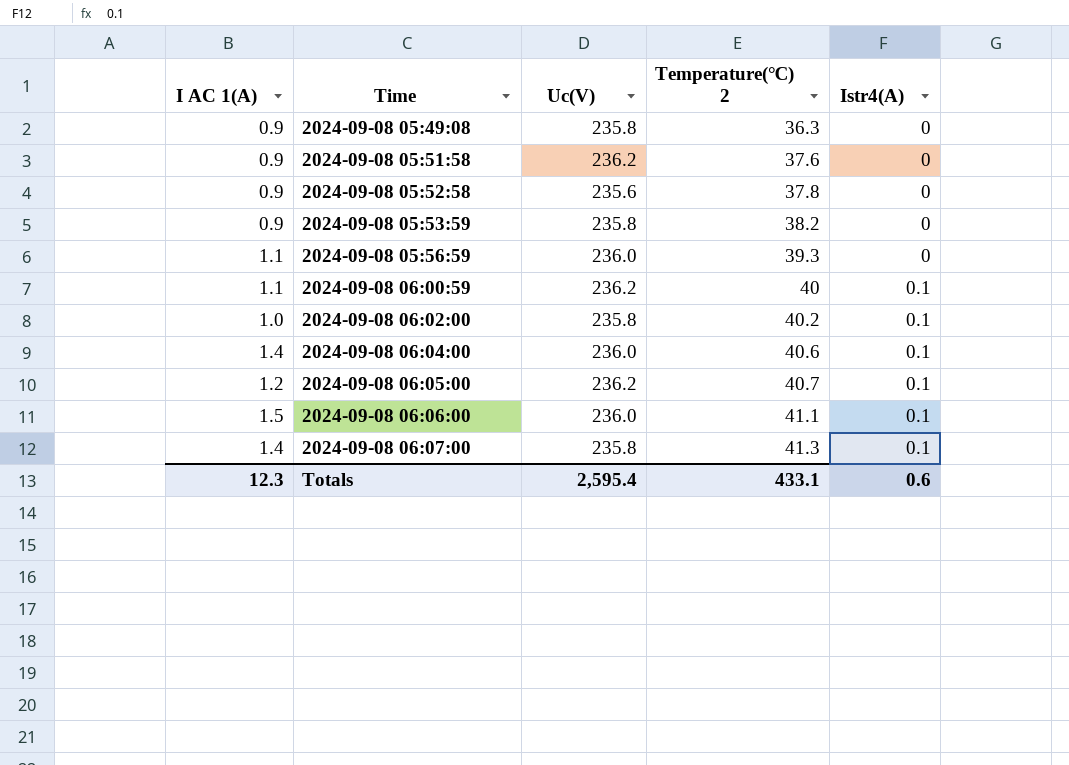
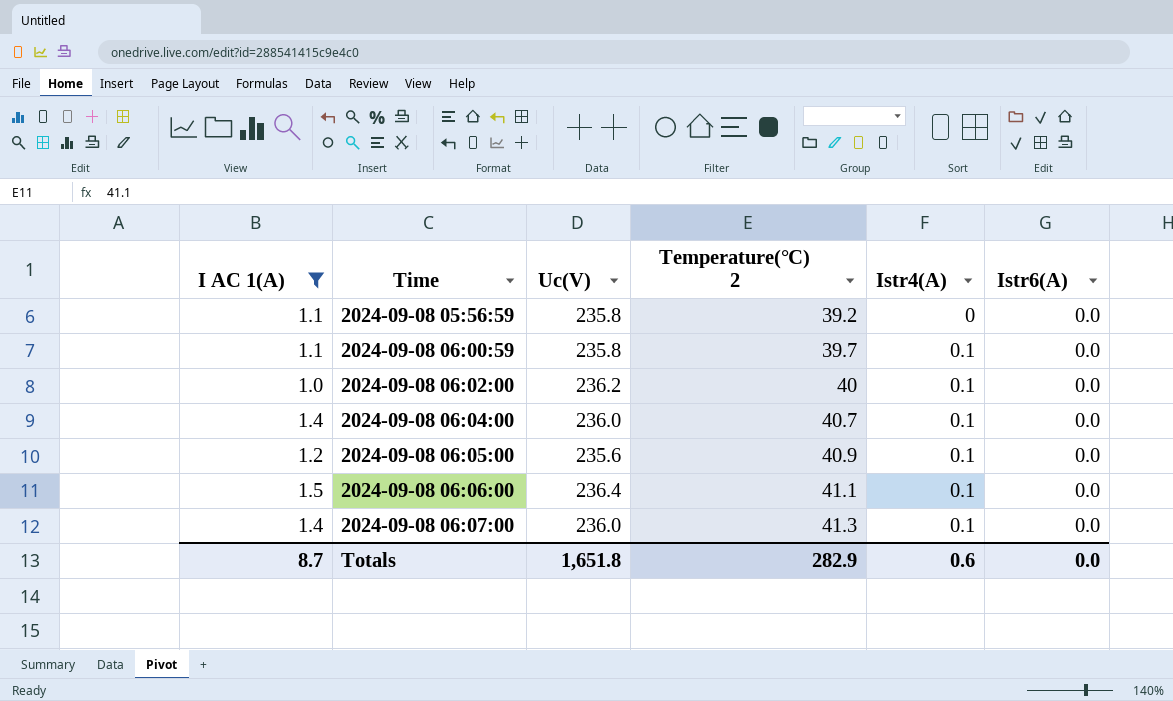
filter: none -> I AC 1(A) != 0.9
column Istr6(A) | position: none -> 6
2024-09-08 05:56:59 | Uc(V): 236.0 -> 235.8
2024-09-08 05:56:59 | Temperature(℃) 2: 39.3 -> 39.2
2024-09-08 06:00:59 | Uc(V): 236.2 -> 235.8
2024-09-08 06:00:59 | Temperature(℃) 2: 40 -> 39.7
2024-09-08 06:02:00 | Uc(V): 235.8 -> 236.2
2024-09-08 06:02:00 | Temperature(℃) 2: 40.2 -> 40
2024-09-08 06:04:00 | Temperature(℃) 2: 40.6 -> 40.7
2024-09-08 06:05:00 | Uc(V): 236.2 -> 235.6
2024-09-08 06:05:00 | Temperature(℃) 2: 40.7 -> 40.9
2024-09-08 06:06:00 | Uc(V): 236.0 -> 236.4
2024-09-08 06:07:00 | Uc(V): 235.8 -> 236.0
Totals | I AC 1(A): 12.3 -> 8.7
Totals | Uc(V): 2,595.4 -> 1,651.8
Totals | Temperature(℃) 2: 433.1 -> 282.9

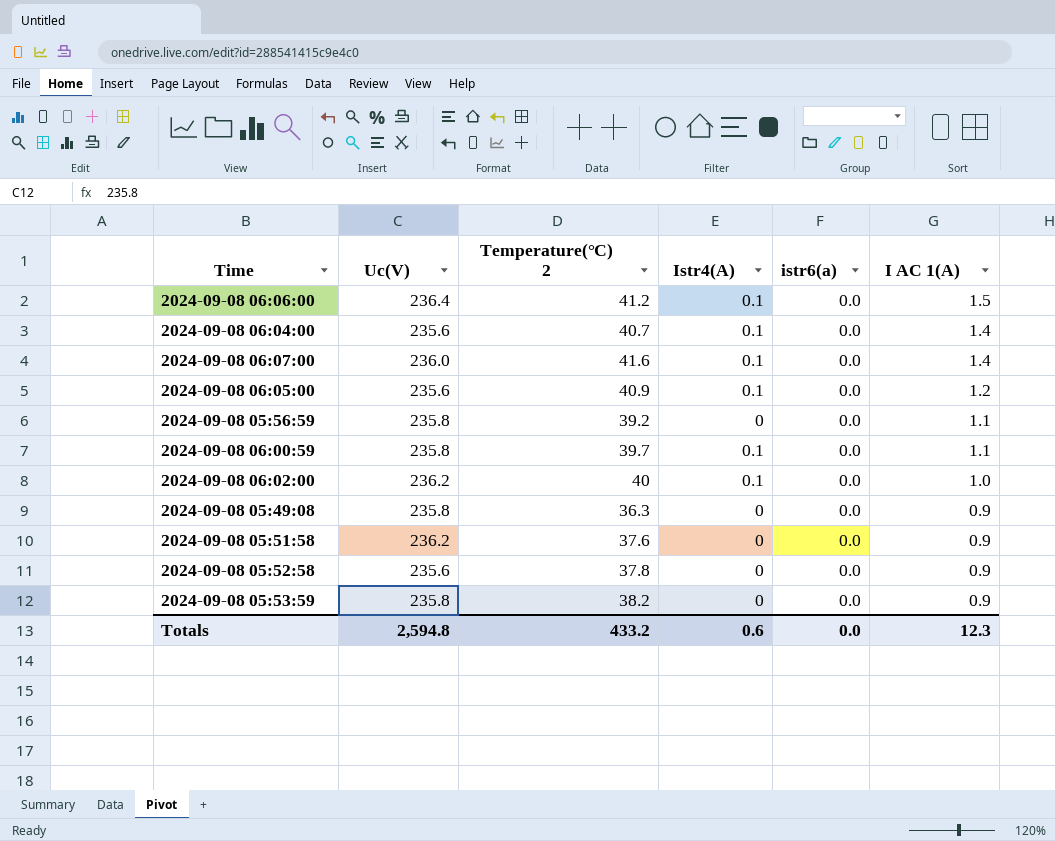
filter: I AC 1(A) != 0.9 -> none
row order: Time ascending -> I AC 1(A) descending
column name: Istr6(A) -> istr6(a)
column I AC 1(A) | position: 1 -> 6
2024-09-08 06:06:00 | Temperature(℃) 2: 41.1 -> 41.2
2024-09-08 06:04:00 | Uc(V): 236.0 -> 235.6
2024-09-08 06:07:00 | Temperature(℃) 2: 41.3 -> 41.6
Totals | Uc(V): 1,651.8 -> 2,594.8
Totals | Temperature(℃) 2: 282.9 -> 433.2
Totals | I AC 1(A): 8.7 -> 12.3

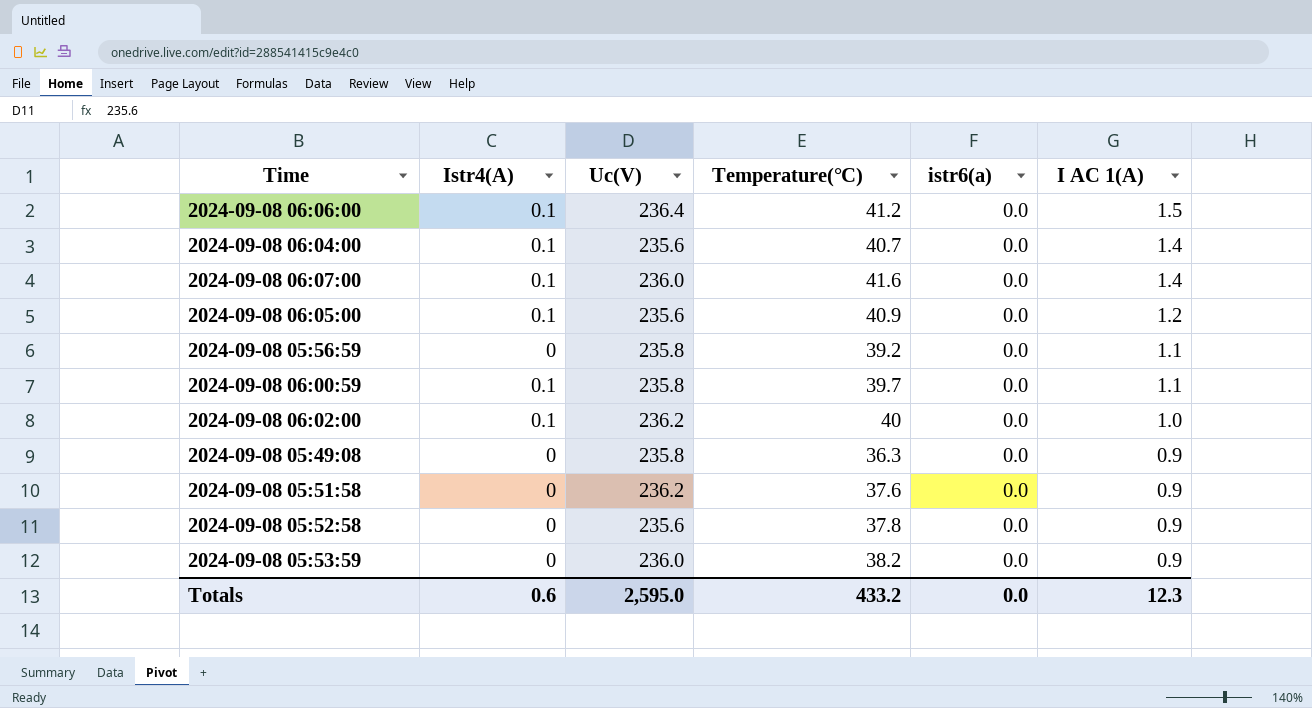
column Istr4(A) | position: 4 -> 2
column name: Temperature(℃) 2 -> Temperature(℃)
2024-09-08 05:53:59 | Uc(V): 235.8 -> 236.0
Totals | Uc(V): 2,594.8 -> 2,595.0

